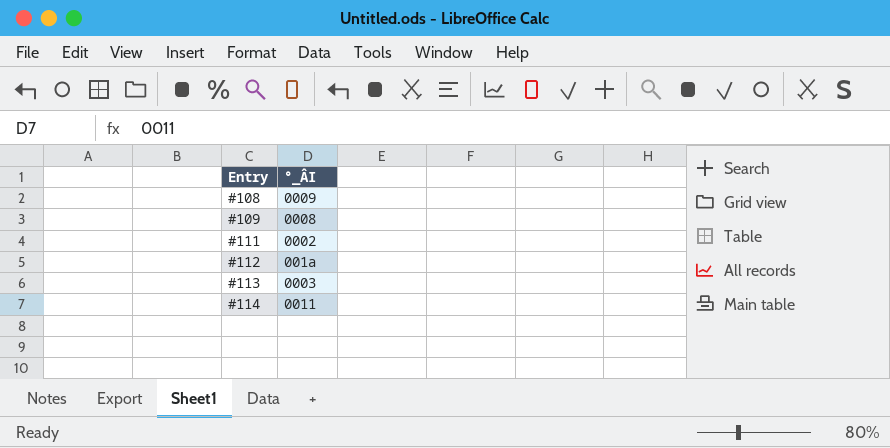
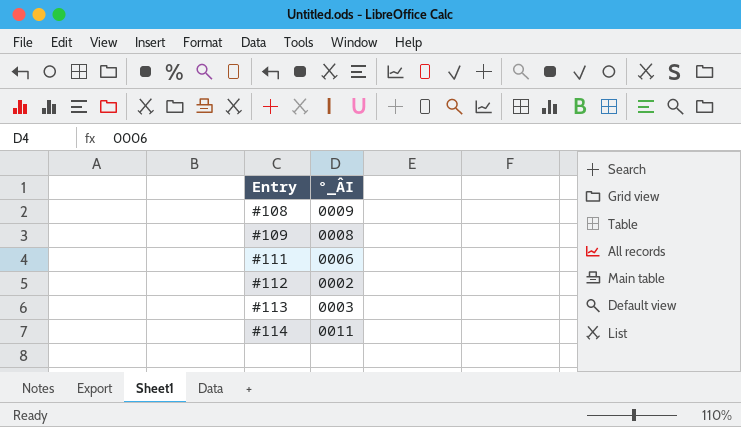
#111 | °_ÂI: 0002 -> 0006
#112 | °_ÂI: 001a -> 0002

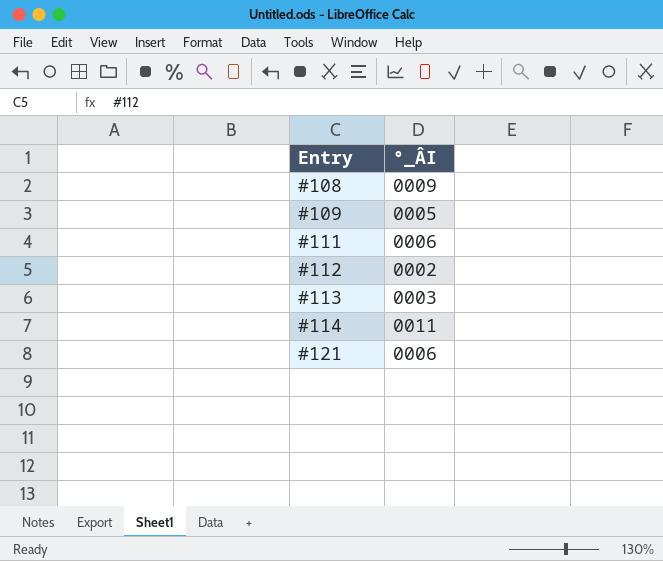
#109 | °_ÂI: 0008 -> 0005
row #121: none -> 0006

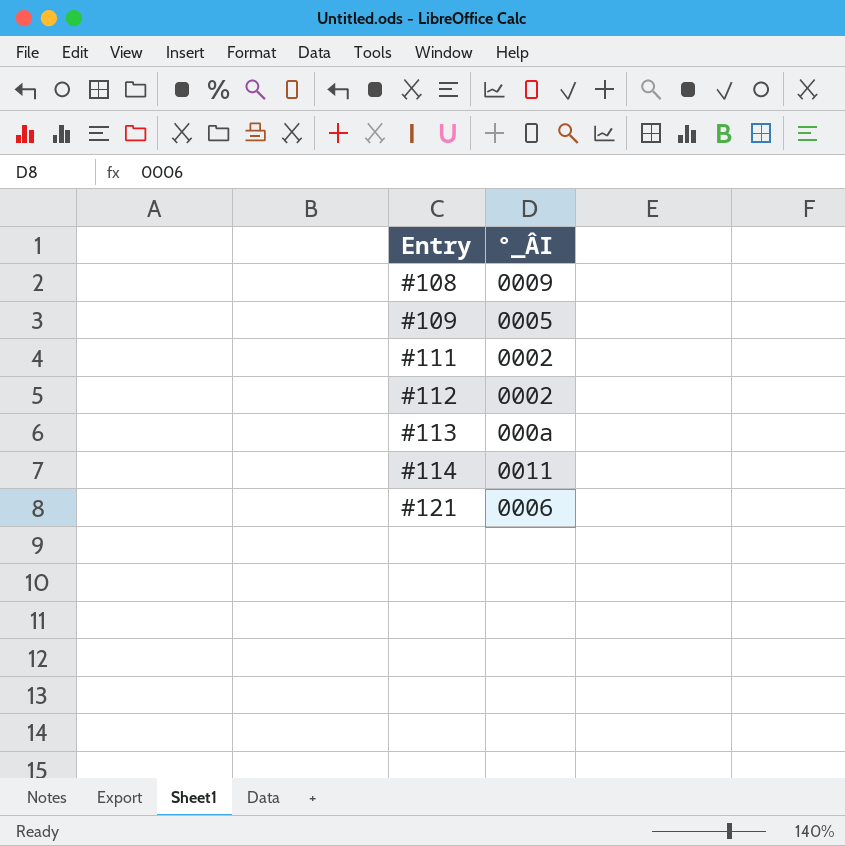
#111 | °_ÂI: 0006 -> 0002
#113 | °_ÂI: 0003 -> 000a

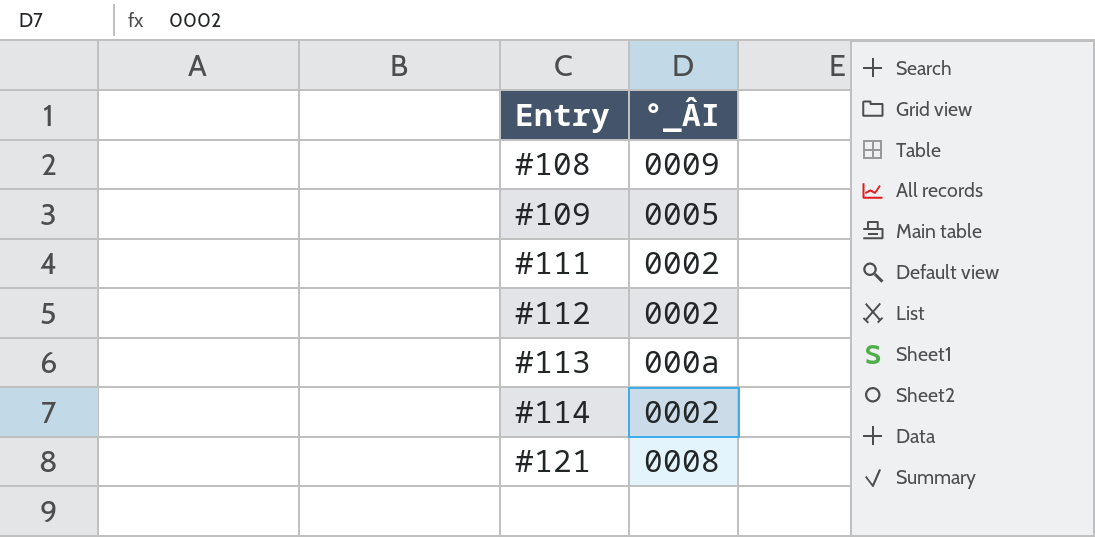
#114 | °_ÂI: 0011 -> 0002
#121 | °_ÂI: 0006 -> 0008

